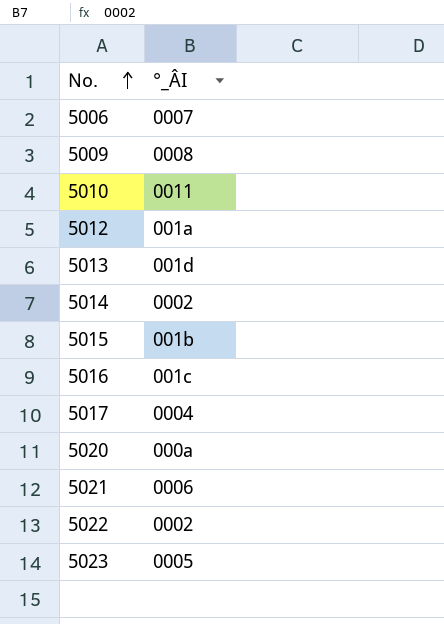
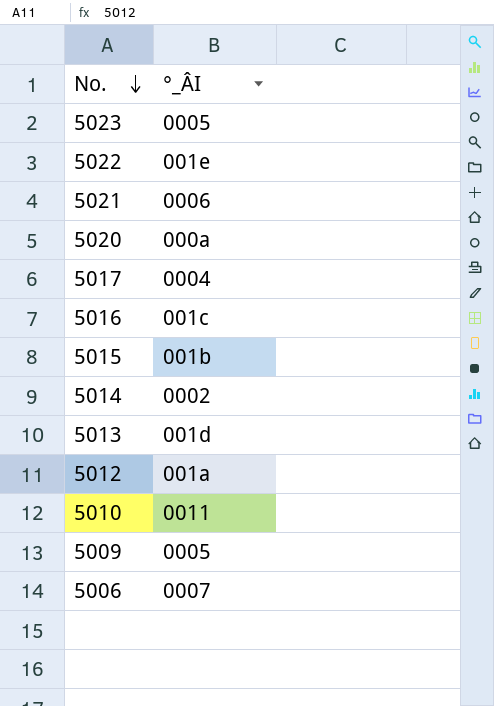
row order: No. ascending -> No. descending
5022 | °_ÂI: 0002 -> 001e
5009 | °_ÂI: 0008 -> 0005

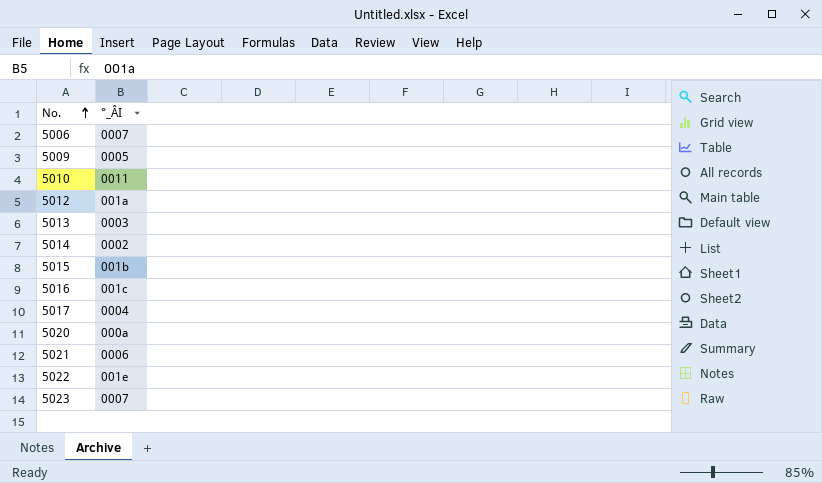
row order: No. descending -> No. ascending
5013 | °_ÂI: 001d -> 0003
5023 | °_ÂI: 0005 -> 0007

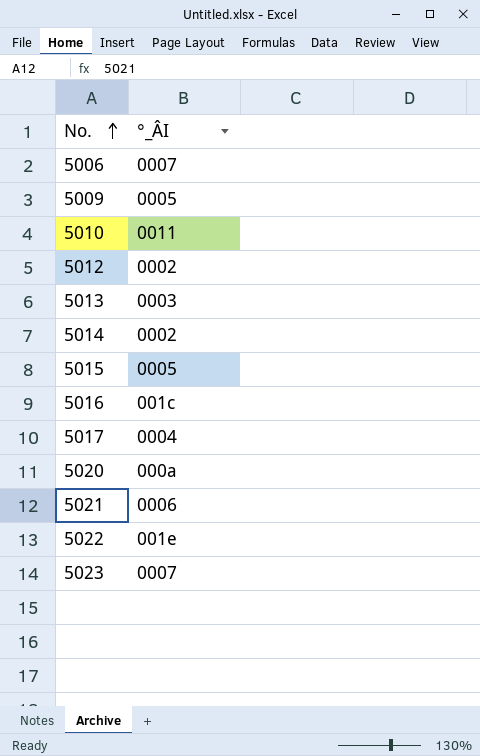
5012 | °_ÂI: 001a -> 0002
5015 | °_ÂI: 001b -> 0005

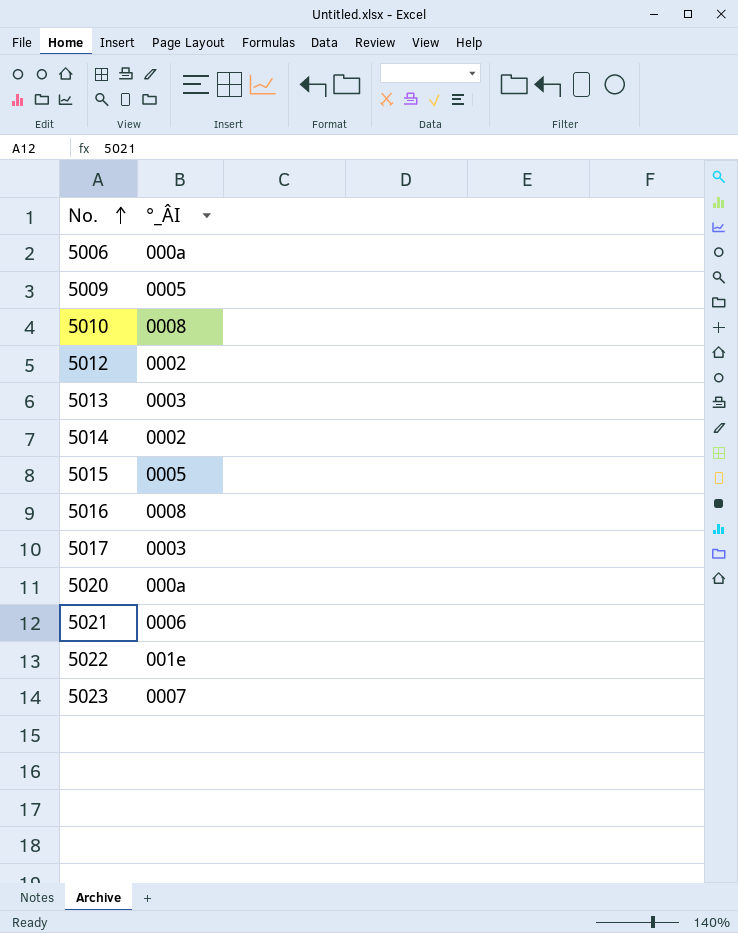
5006 | °_ÂI: 0007 -> 000a
5010 | °_ÂI: 0011 -> 0008
5016 | °_ÂI: 001c -> 0008
5017 | °_ÂI: 0004 -> 0003

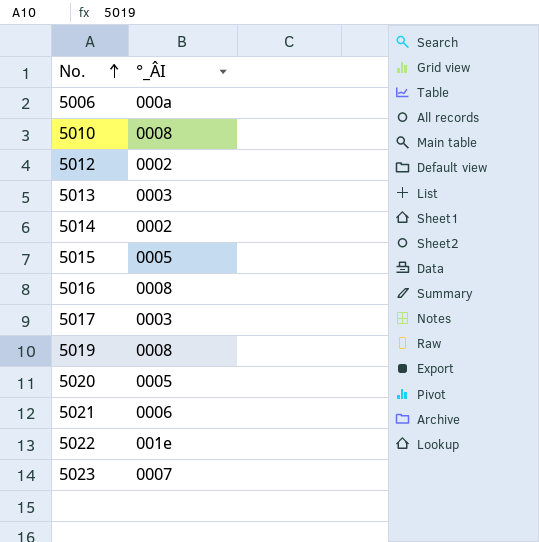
row 5009: 0005 -> none
row 5019: none -> 0008
5020 | °_ÂI: 000a -> 0005

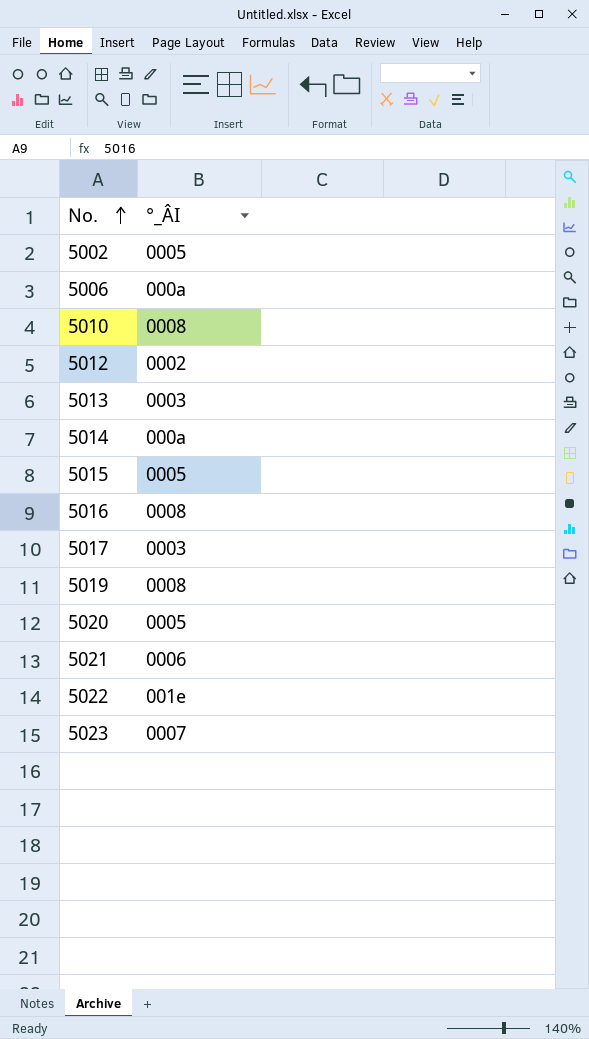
row 5002: none -> 0005
5014 | °_ÂI: 0002 -> 000a

